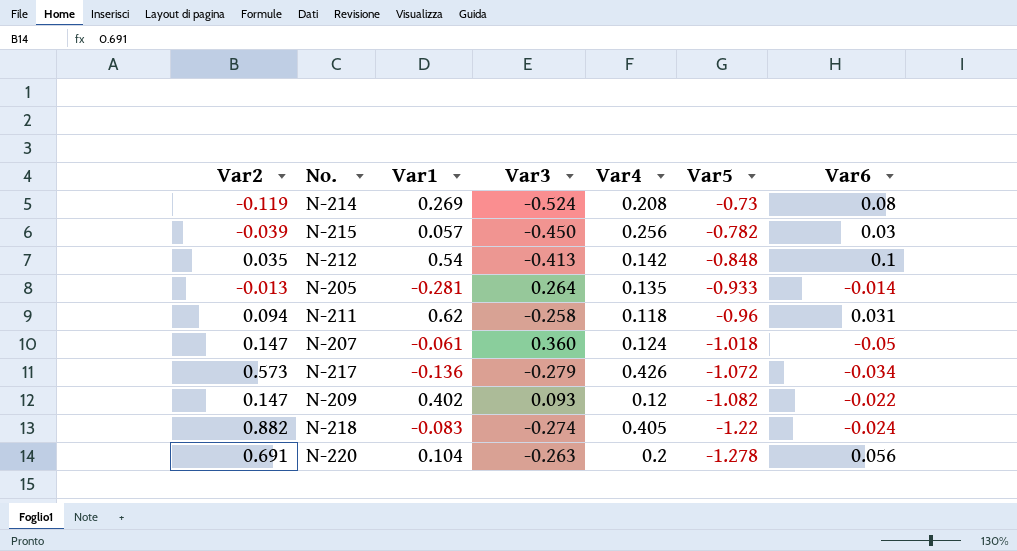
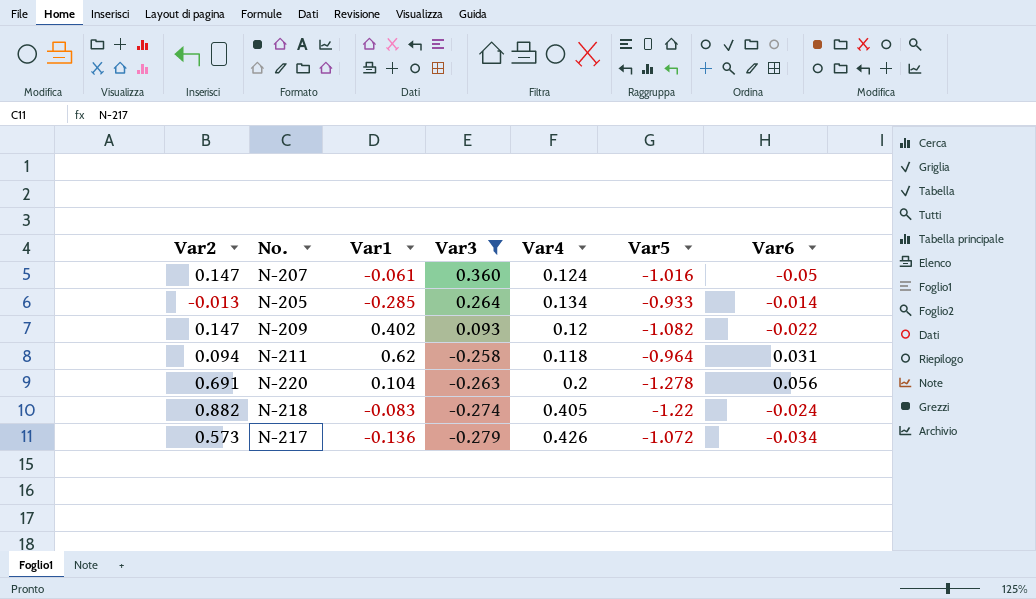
filter: none -> Var3 >= -0.279
row order: Var5 descending -> Var3 descending
N-207 | Var5: -1.018 -> -1.016
N-205 | Var1: -0.281 -> -0.285
N-205 | Var4: 0.135 -> 0.134
N-211 | Var5: -0.96 -> -0.964

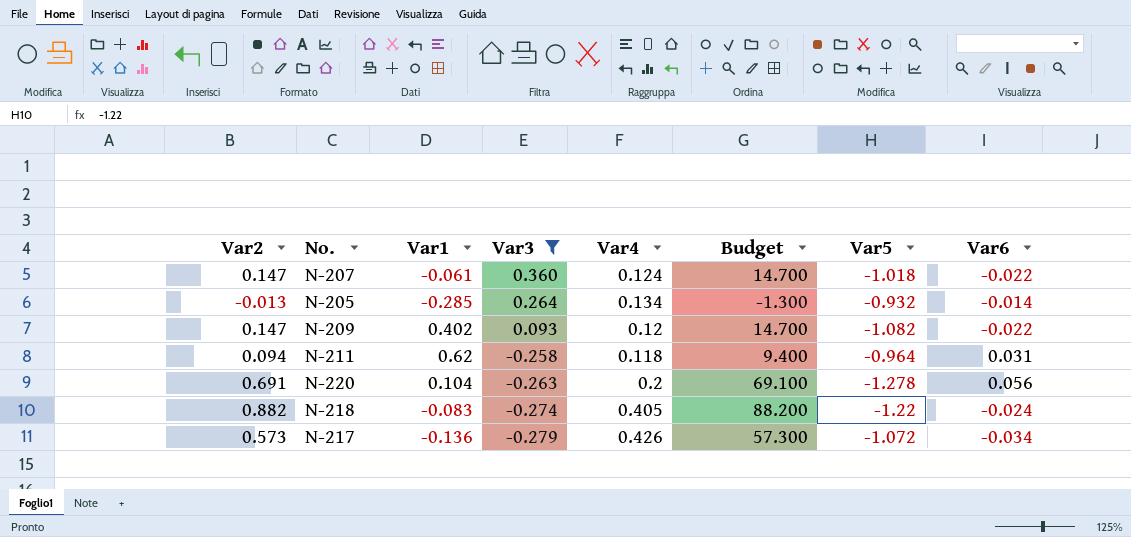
column Budget | formula: none -> [Var2] * 100
N-207 | Var5: -1.016 -> -1.018
N-207 | Var6: -0.05 -> -0.022
N-205 | Var5: -0.933 -> -0.932

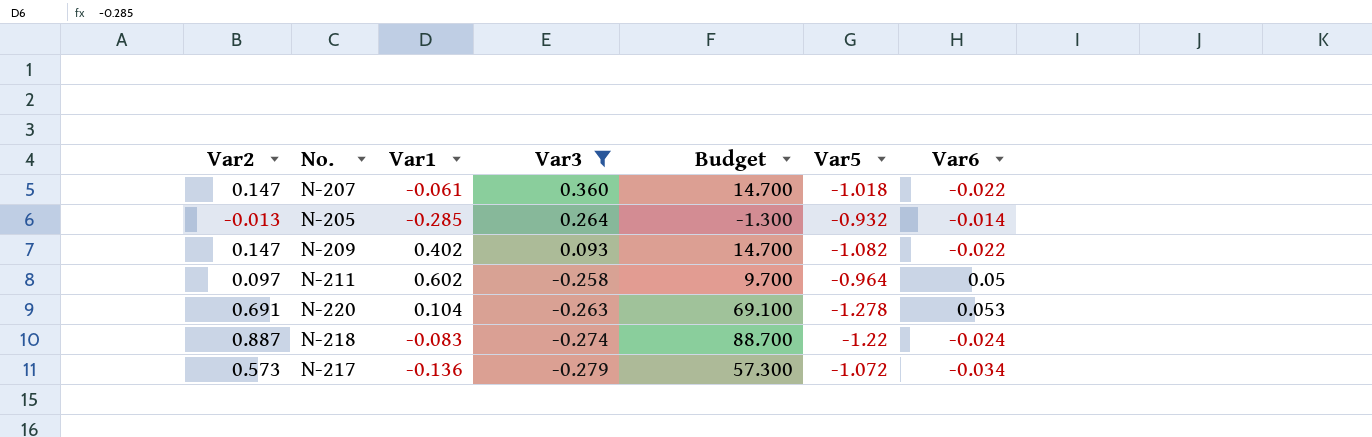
column Var4 | position: 5 -> none
N-211 | Var2: 0.094 -> 0.097
N-211 | Var1: 0.62 -> 0.602
N-211 | Budget: 9.400 -> 9.700
N-211 | Var6: 0.031 -> 0.05
N-220 | Var6: 0.056 -> 0.053
N-218 | Var2: 0.882 -> 0.887
N-218 | Budget: 88.200 -> 88.700

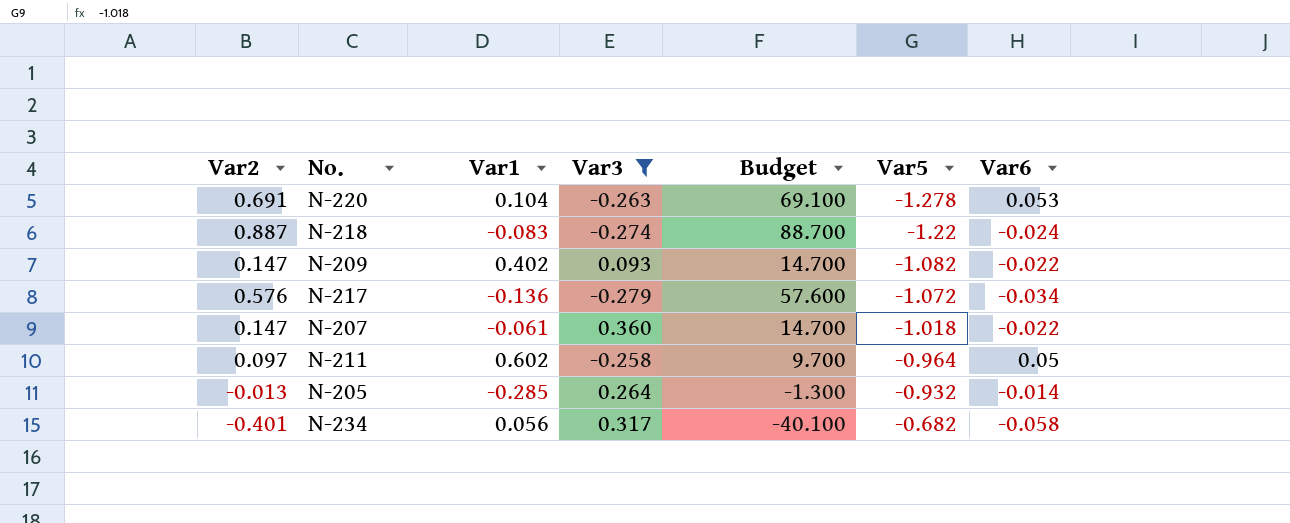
row order: Var3 descending -> Var5 ascending
N-217 | Var2: 0.573 -> 0.576
N-217 | Budget: 57.300 -> 57.600
row N-234: none -> -0.401 | 0.056 | 0.317 | -40.100 | -0.682 | -0.058

